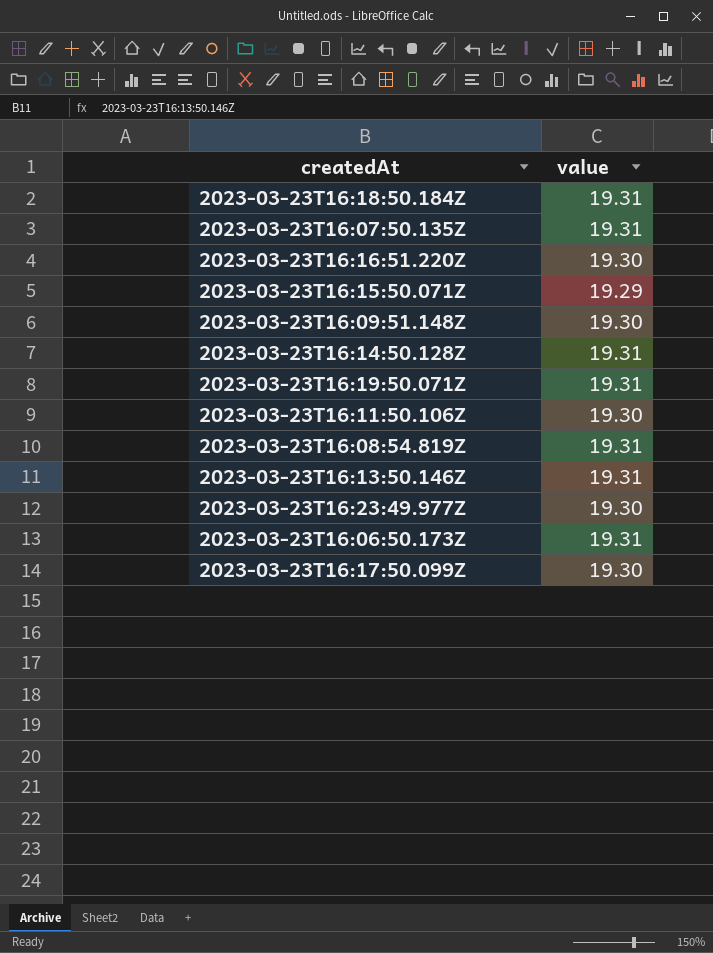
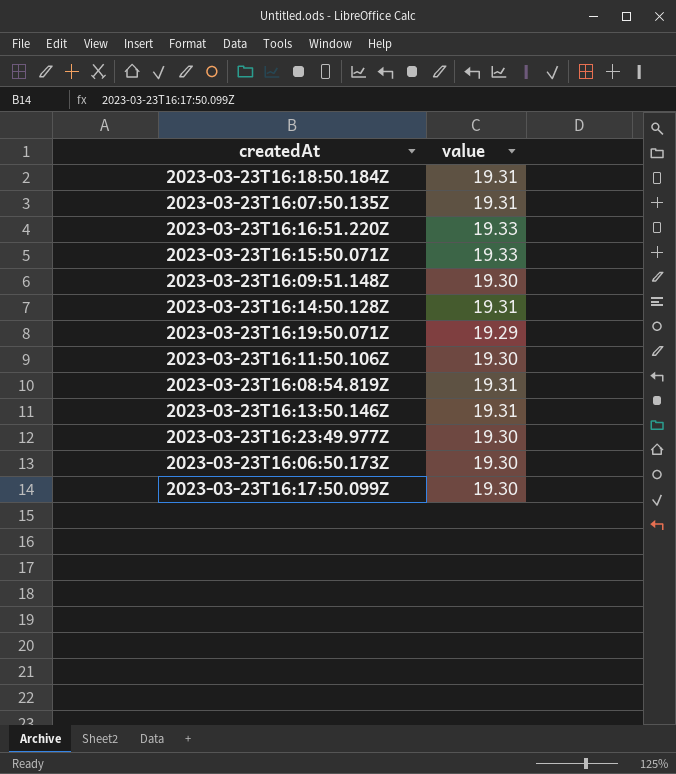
2023-03-23T16:16:51.220Z | value: 19.30 -> 19.33
2023-03-23T16:15:50.071Z | value: 19.29 -> 19.33
2023-03-23T16:19:50.071Z | value: 19.31 -> 19.29
2023-03-23T16:06:50.173Z | value: 19.31 -> 19.30

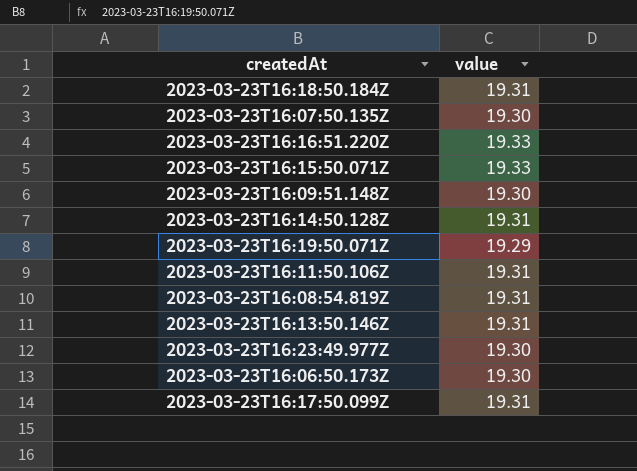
2023-03-23T16:07:50.135Z | value: 19.31 -> 19.30
2023-03-23T16:11:50.106Z | value: 19.30 -> 19.31
2023-03-23T16:17:50.099Z | value: 19.30 -> 19.31

